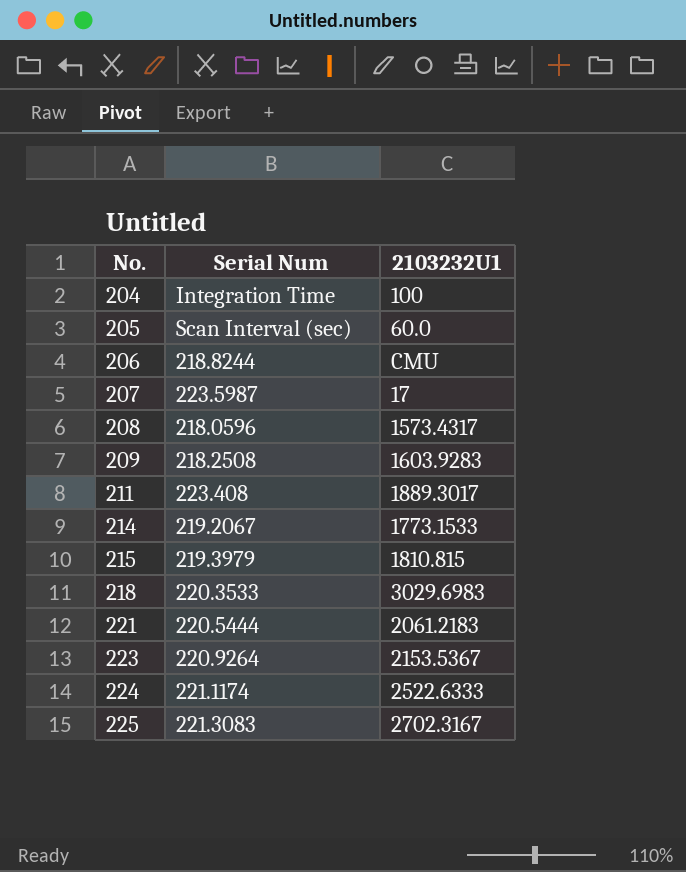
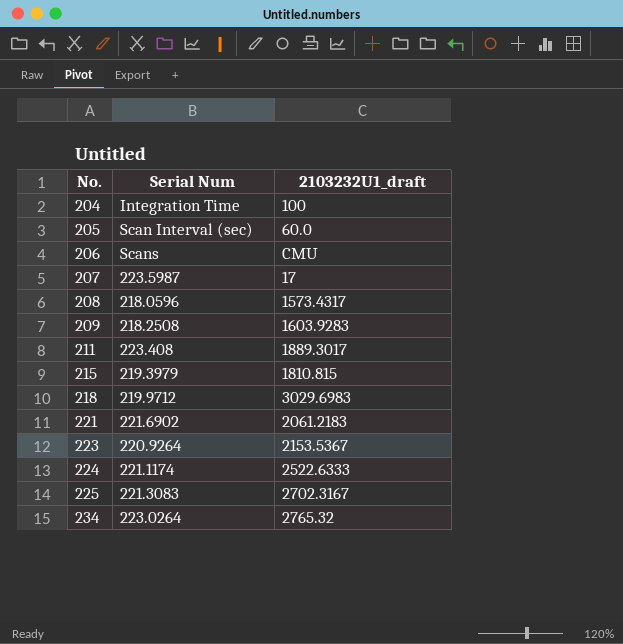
column name: 2103232U1 -> 2103232U1_draft
row 214: 219.2067 | 1773.1533 -> none
206 | Serial Num: 218.8244 -> Scans
218 | Serial Num: 220.3533 -> 219.9712
221 | Serial Num: 220.5444 -> 221.6902
row 234: none -> 223.0264 | 2765.32

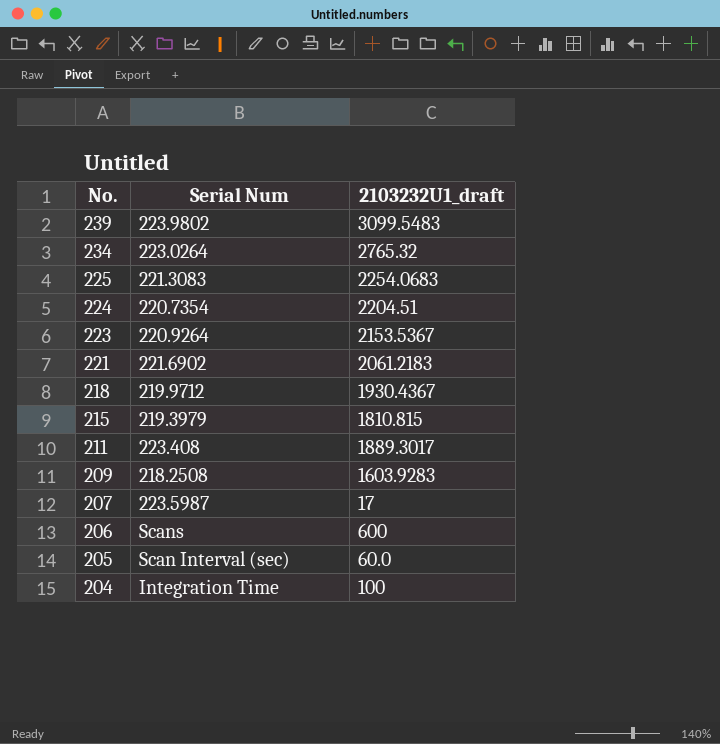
row order: No. ascending -> No. descending
row 208: 218.0596 | 1573.4317 -> none
row 239: none -> 223.9802 | 3099.5483
225 | 2103232U1_draft: 2702.3167 -> 2254.0683
224 | Serial Num: 221.1174 -> 220.7354
224 | 2103232U1_draft: 2522.6333 -> 2204.51
218 | 2103232U1_draft: 3029.6983 -> 1930.4367
206 | 2103232U1_draft: CMU -> 600

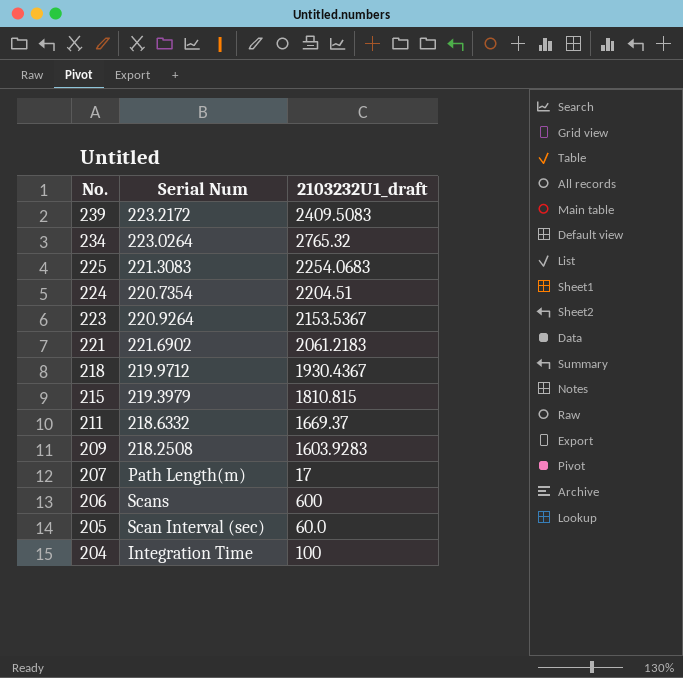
239 | Serial Num: 223.9802 -> 223.2172
239 | 2103232U1_draft: 3099.5483 -> 2409.5083
211 | Serial Num: 223.408 -> 218.6332
211 | 2103232U1_draft: 1889.3017 -> 1669.37
207 | Serial Num: 223.5987 -> Path Length(m)

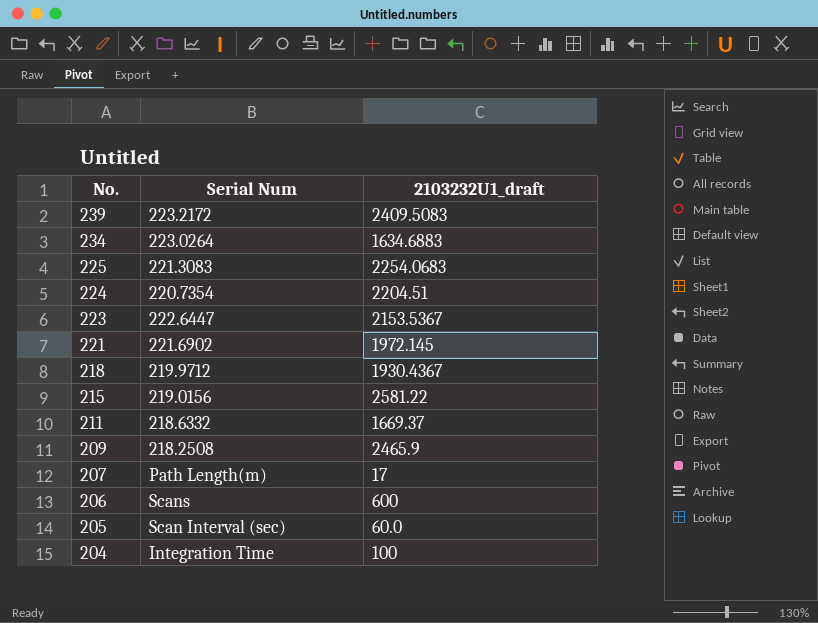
234 | 2103232U1_draft: 2765.32 -> 1634.6883
223 | Serial Num: 220.9264 -> 222.6447
221 | 2103232U1_draft: 2061.2183 -> 1972.145
215 | Serial Num: 219.3979 -> 219.0156
215 | 2103232U1_draft: 1810.815 -> 2581.22
209 | 2103232U1_draft: 1603.9283 -> 2465.9

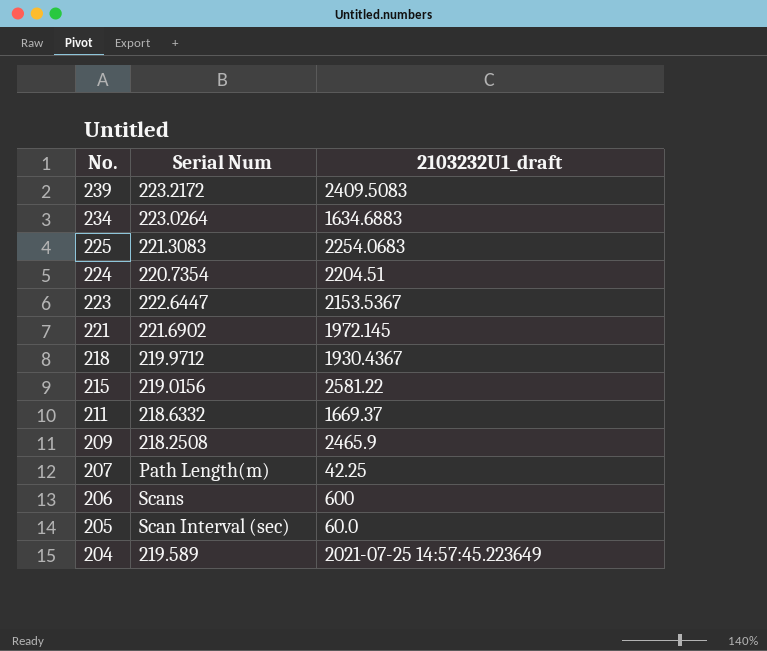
207 | 2103232U1_draft: 17 -> 42.25
204 | Serial Num: Integration Time -> 219.589
204 | 2103232U1_draft: 100 -> 2021-07-25 14:57:45.223649

